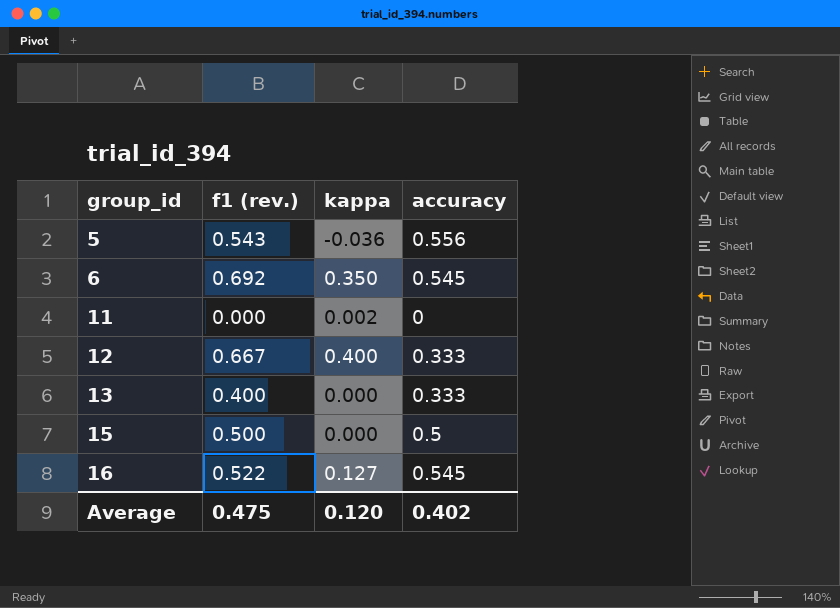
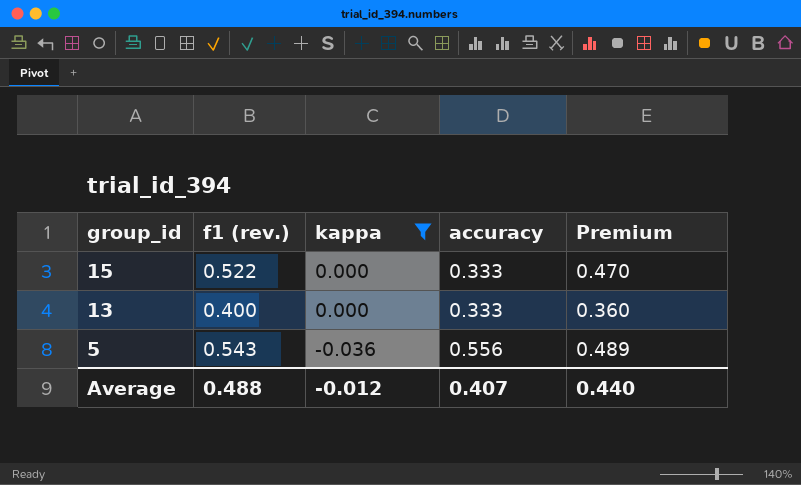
filter: none -> kappa <= 0.000
row order: group_id ascending -> group_id descending
column Premium | formula: none -> [f1 (rev.)] * 0.9
15 | f1 (rev.): 0.500 -> 0.522
15 | accuracy: 0.5 -> 0.333
Average | f1 (rev.): 0.475 -> 0.488
Average | kappa: 0.120 -> -0.012
Average | accuracy: 0.402 -> 0.407

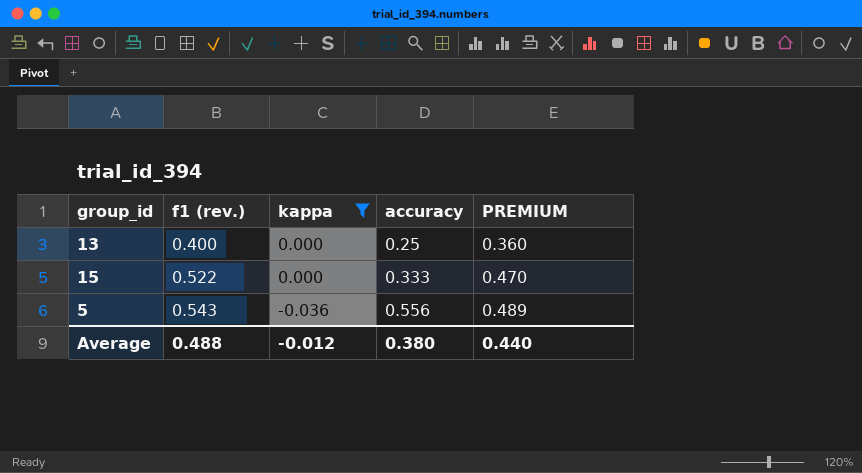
row order: group_id descending -> f1 (rev.) ascending
column name: Premium -> PREMIUM
13 | accuracy: 0.333 -> 0.25
Average | accuracy: 0.407 -> 0.380

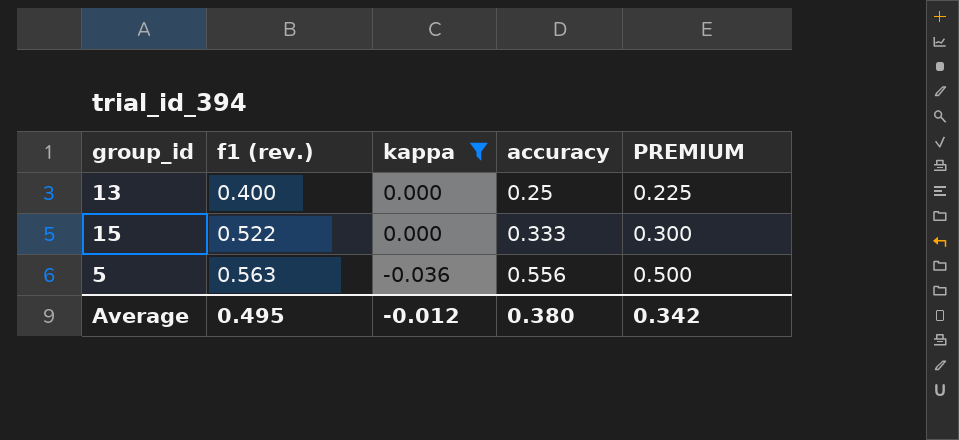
column PREMIUM | formula: [f1 (rev.)] * 0.9 -> [accuracy] * 0.9
5 | f1 (rev.): 0.543 -> 0.563
Average | f1 (rev.): 0.488 -> 0.495
Average | PREMIUM: 0.440 -> 0.342

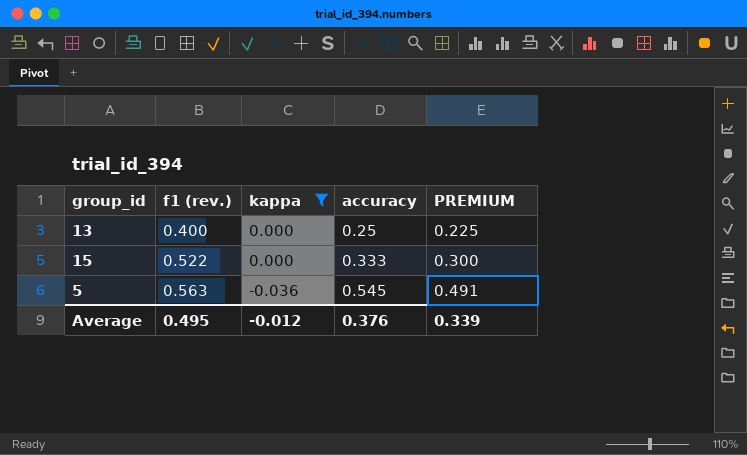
5 | accuracy: 0.556 -> 0.545
5 | PREMIUM: 0.500 -> 0.491
Average | accuracy: 0.380 -> 0.376
Average | PREMIUM: 0.342 -> 0.339

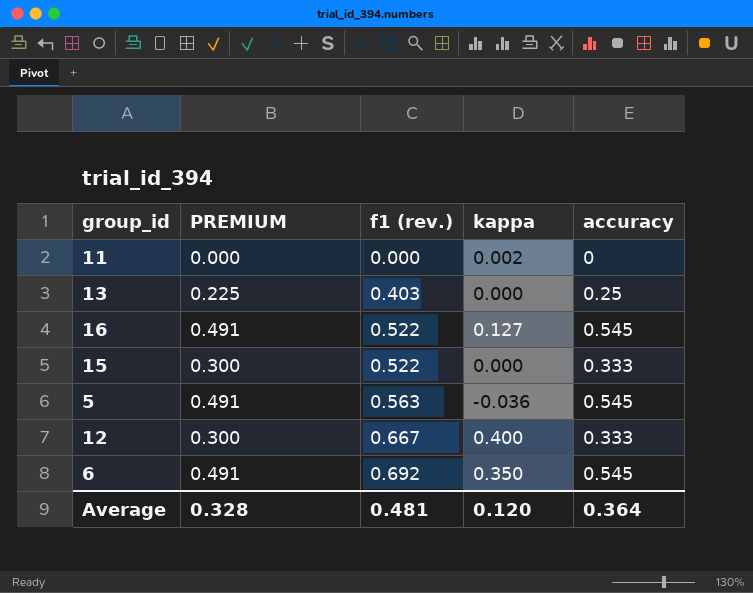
filter: kappa <= 0.000 -> none
column PREMIUM | position: 5 -> 2
13 | f1 (rev.): 0.400 -> 0.403
Average | PREMIUM: 0.339 -> 0.328
Average | f1 (rev.): 0.495 -> 0.481
Average | kappa: -0.012 -> 0.120
Average | accuracy: 0.376 -> 0.364

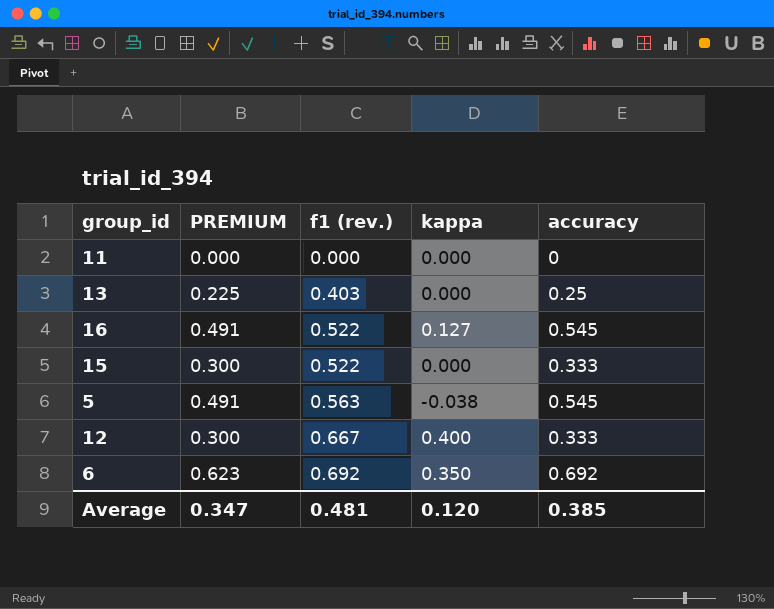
11 | kappa: 0.002 -> 0.000
5 | kappa: -0.036 -> -0.038
6 | PREMIUM: 0.491 -> 0.623
6 | accuracy: 0.545 -> 0.692
Average | PREMIUM: 0.328 -> 0.347
Average | accuracy: 0.364 -> 0.385

